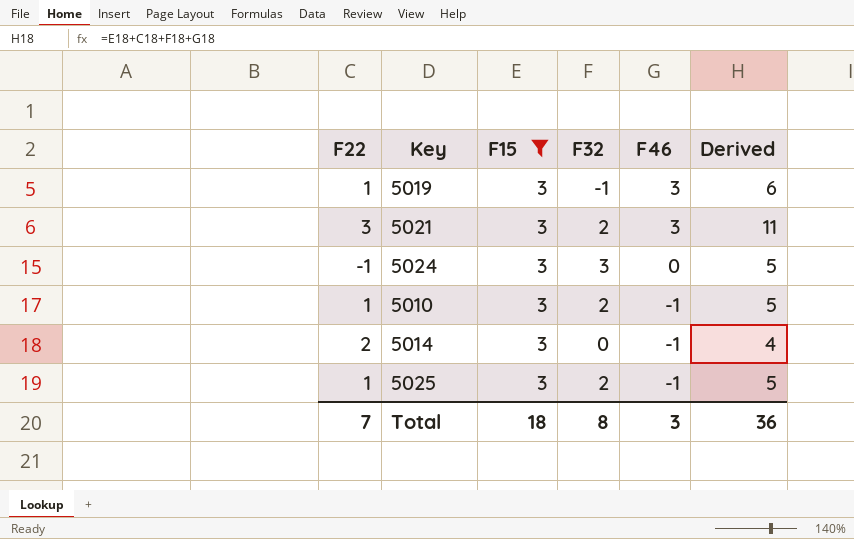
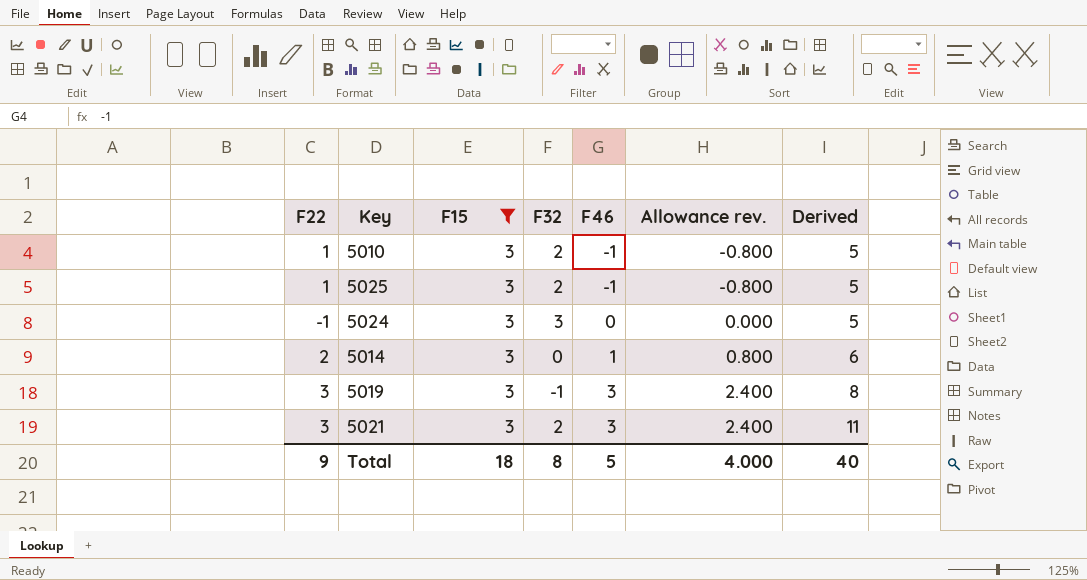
row order: F46 descending -> F46 ascending
column Allowance rev. | formula: none -> [F46] * 0.8
5014 | F46: -1 -> 1
5014 | Derived: 4 -> 6
5019 | F22: 1 -> 3
5019 | Derived: 6 -> 8
Total | F22: 7 -> 9
Total | F46: 3 -> 5
Total | Derived: 36 -> 40

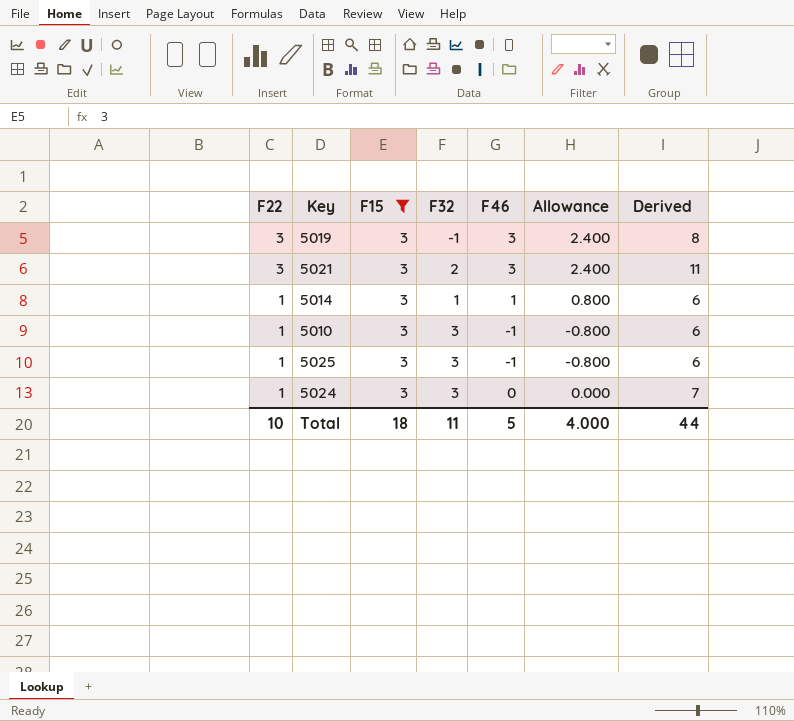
row order: F46 ascending -> F22 descending
column name: Allowance rev. -> Allowance
5014 | F22: 2 -> 1
5014 | F32: 0 -> 1
5010 | F32: 2 -> 3
5010 | Derived: 5 -> 6
5025 | F32: 2 -> 3
5025 | Derived: 5 -> 6
5024 | F22: -1 -> 1
5024 | Derived: 5 -> 7
Total | F22: 9 -> 10
Total | F32: 8 -> 11
Total | Derived: 40 -> 44

